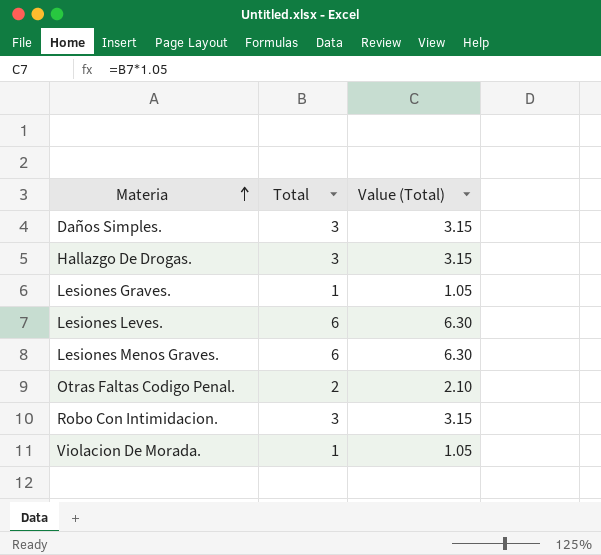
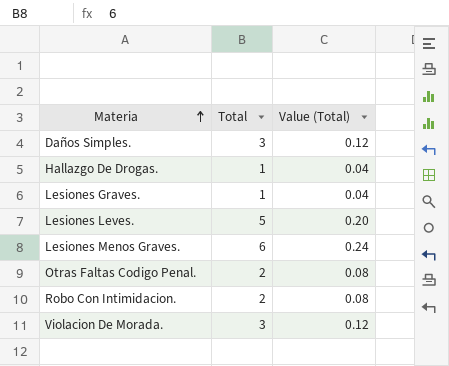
column Value (Total) | formula: [Total] * 1.05 -> [Total] * 0.04
Hallazgo De Drogas. | Total: 3 -> 1
Lesiones Leves. | Total: 6 -> 5
Robo Con Intimidacion. | Total: 3 -> 2
Violacion De Morada. | Total: 1 -> 3

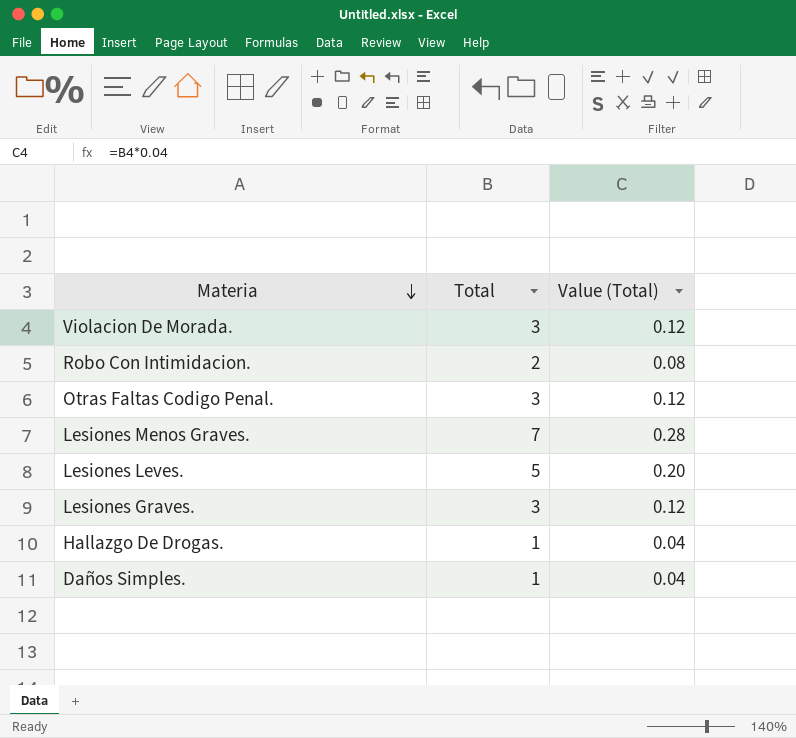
row order: Materia ascending -> Materia descending
Otras Faltas Codigo Penal. | Total: 2 -> 3
Otras Faltas Codigo Penal. | Value (Total): 0.08 -> 0.12
Lesiones Menos Graves. | Total: 6 -> 7
Lesiones Menos Graves. | Value (Total): 0.24 -> 0.28
Lesiones Graves. | Total: 1 -> 3
Lesiones Graves. | Value (Total): 0.04 -> 0.12
Daños Simples. | Total: 3 -> 1
Daños Simples. | Value (Total): 0.12 -> 0.04

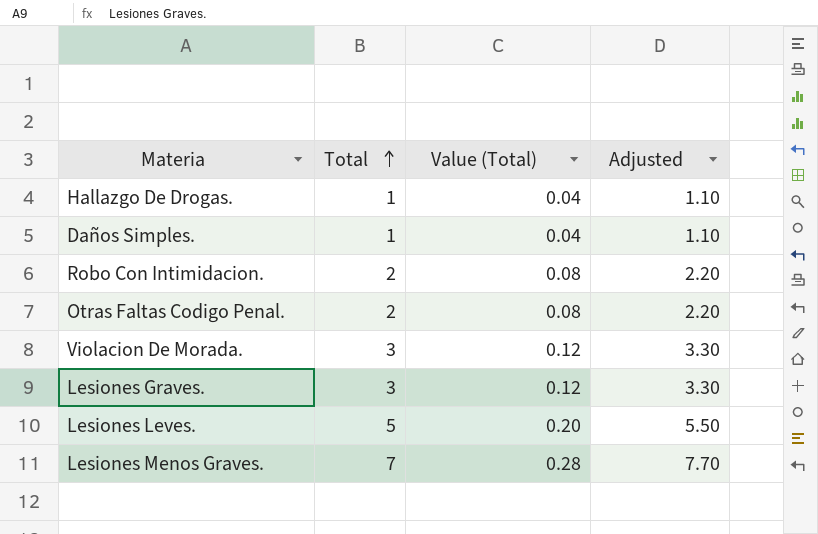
row order: Materia descending -> Total ascending
column Adjusted | formula: none -> [Total] * 1.1
Otras Faltas Codigo Penal. | Total: 3 -> 2
Otras Faltas Codigo Penal. | Value (Total): 0.12 -> 0.08

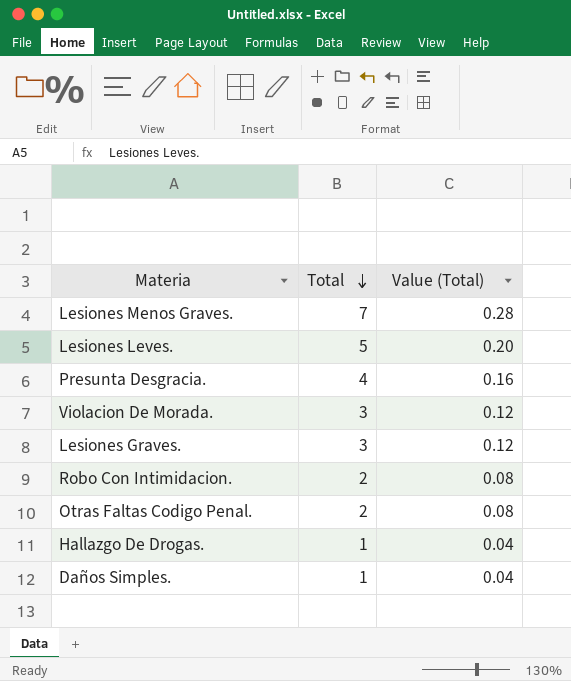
row order: Total ascending -> Total descending
column Adjusted | formula: [Total] * 1.1 -> none
row Presunta Desgracia.: none -> 4 | 0.16

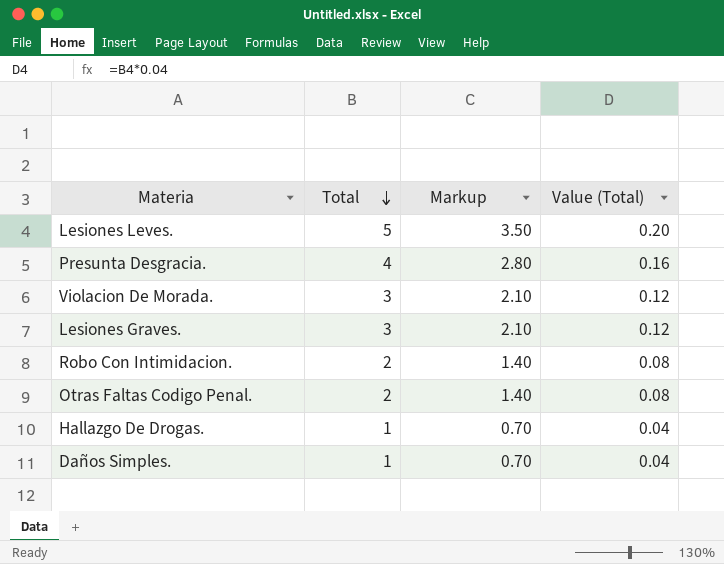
column Markup | formula: none -> [Total] * 0.7
row Lesiones Menos Graves.: 7 | 0.28 -> none

